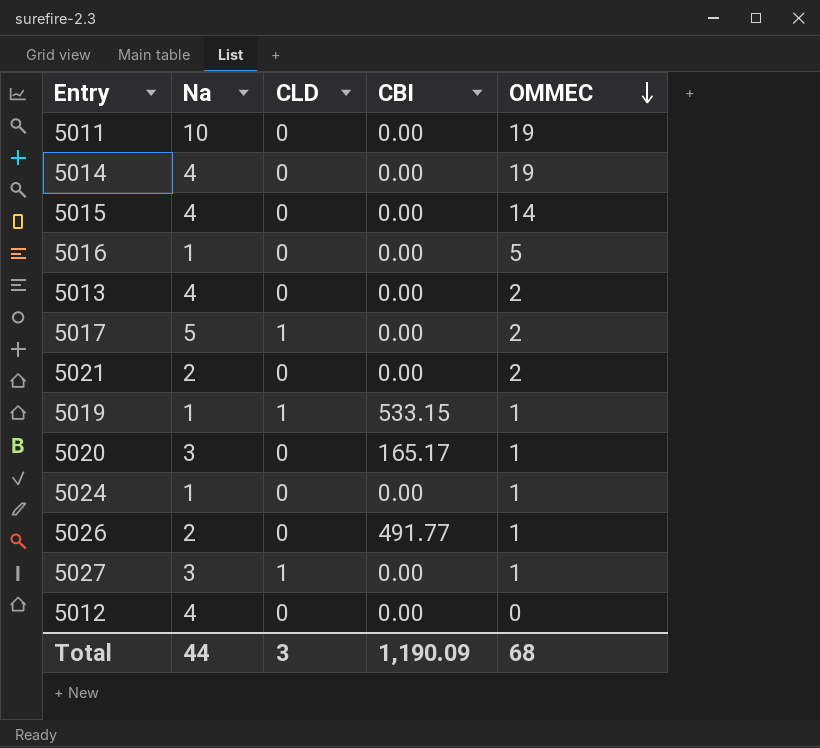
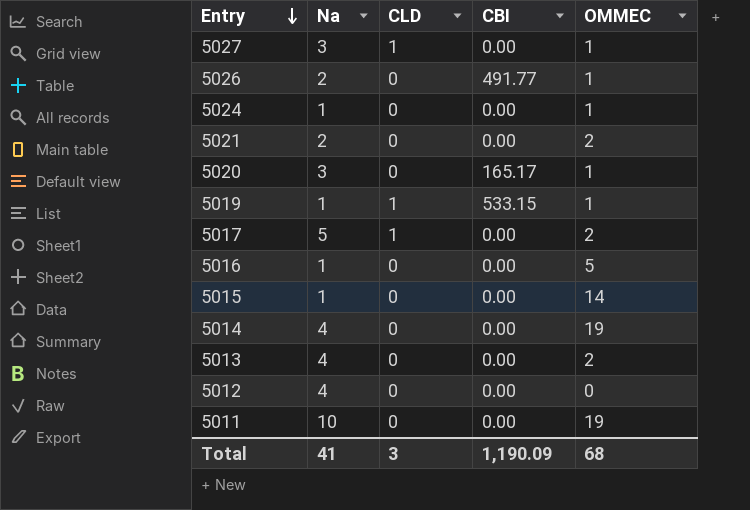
row order: OMMEC descending -> Entry descending
5015 | Na: 4 -> 1
Total | Na: 44 -> 41

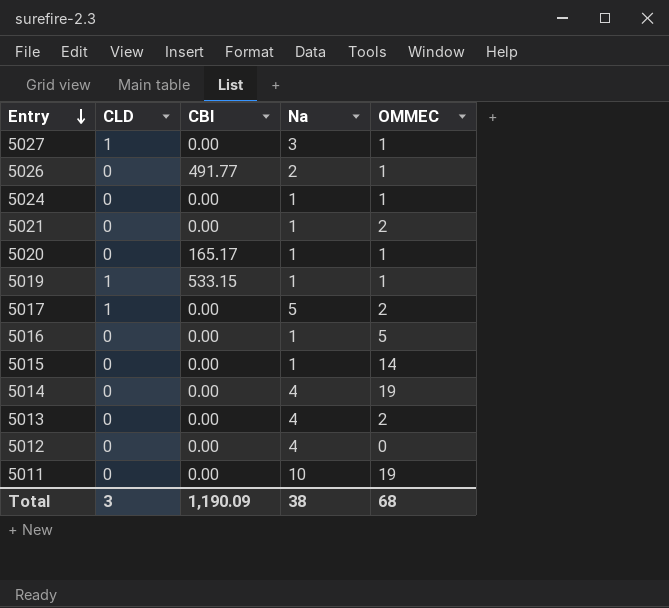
column Na | position: 2 -> 4
5021 | Na: 2 -> 1
5020 | Na: 3 -> 1
Total | Na: 41 -> 38

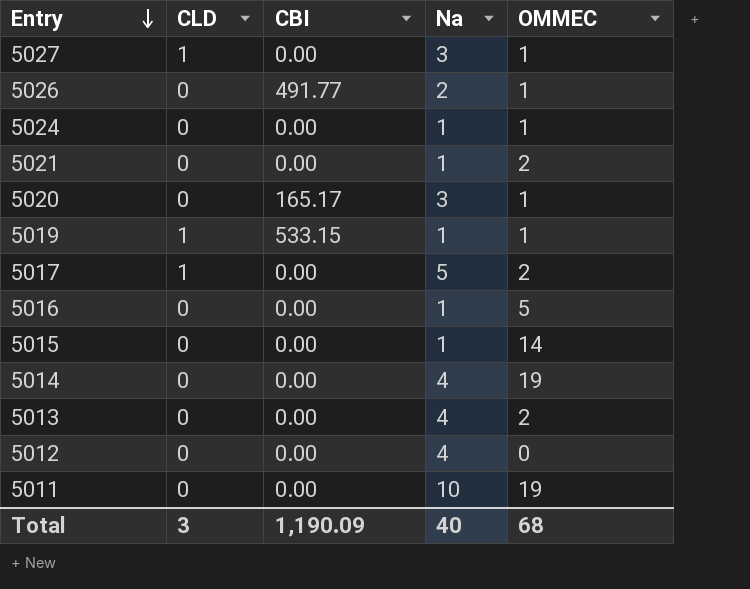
5020 | Na: 1 -> 3
Total | Na: 38 -> 40

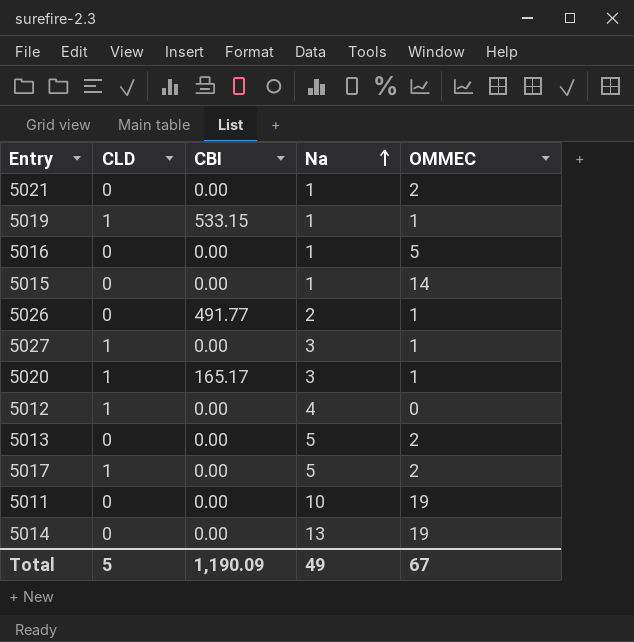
row order: Entry descending -> Na ascending
row 5024: 0 | 0.00 | 1 | 1 -> none
5020 | CLD: 0 -> 1
5012 | CLD: 0 -> 1
5013 | Na: 4 -> 5
5014 | Na: 4 -> 13
Total | CLD: 3 -> 5
Total | Na: 40 -> 49
Total | OMMEC: 68 -> 67

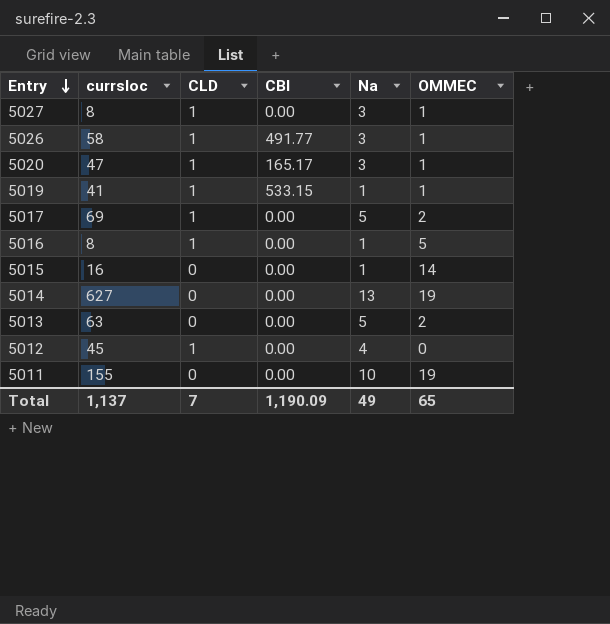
row order: Na ascending -> Entry descending
column currsloc | position: none -> 2
row 5021: 0 | 0.00 | 1 | 2 -> none
5026 | CLD: 0 -> 1
5026 | Na: 2 -> 3
5016 | CLD: 0 -> 1
Total | CLD: 5 -> 7
Total | OMMEC: 67 -> 65

